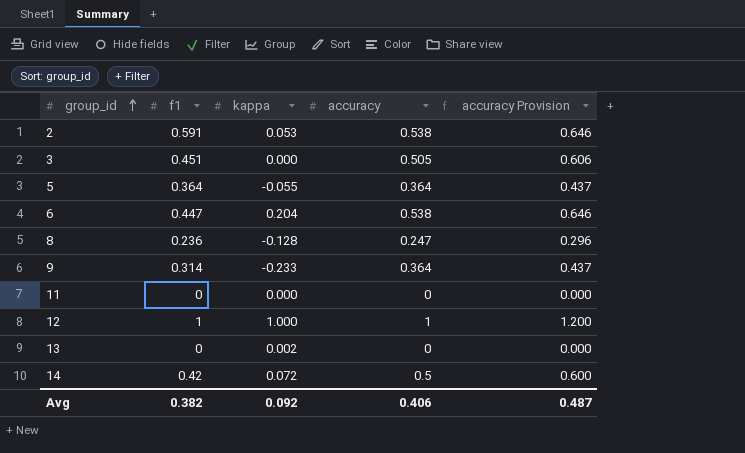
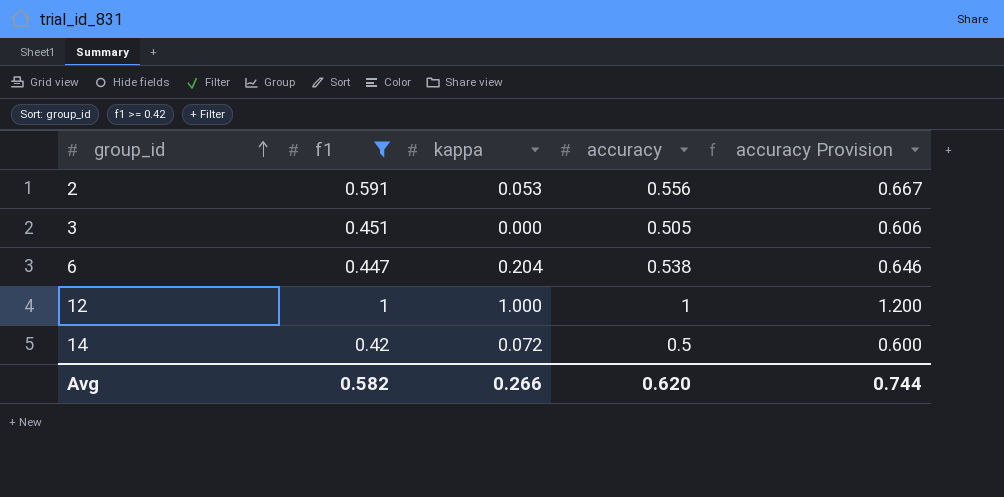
filter: none -> f1 >= 0.42
2 | accuracy: 0.538 -> 0.556
2 | accuracy Provision: 0.646 -> 0.667
Avg | f1: 0.382 -> 0.582
Avg | kappa: 0.092 -> 0.266
Avg | accuracy: 0.406 -> 0.620
Avg | accuracy Provision: 0.487 -> 0.744

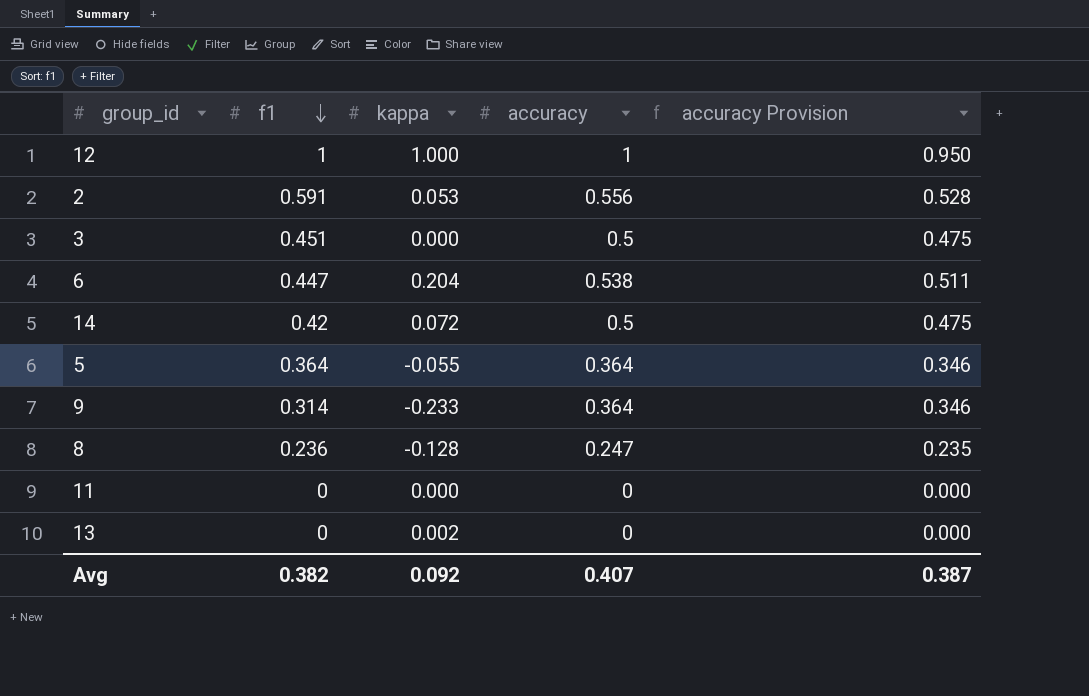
filter: f1 >= 0.42 -> none
row order: group_id ascending -> f1 descending
column accuracy Provision | formula: [accuracy] * 1.2 -> [accuracy] * 0.95
3 | accuracy: 0.505 -> 0.5
Avg | f1: 0.582 -> 0.382
Avg | kappa: 0.266 -> 0.092
Avg | accuracy: 0.620 -> 0.407
Avg | accuracy Provision: 0.744 -> 0.387

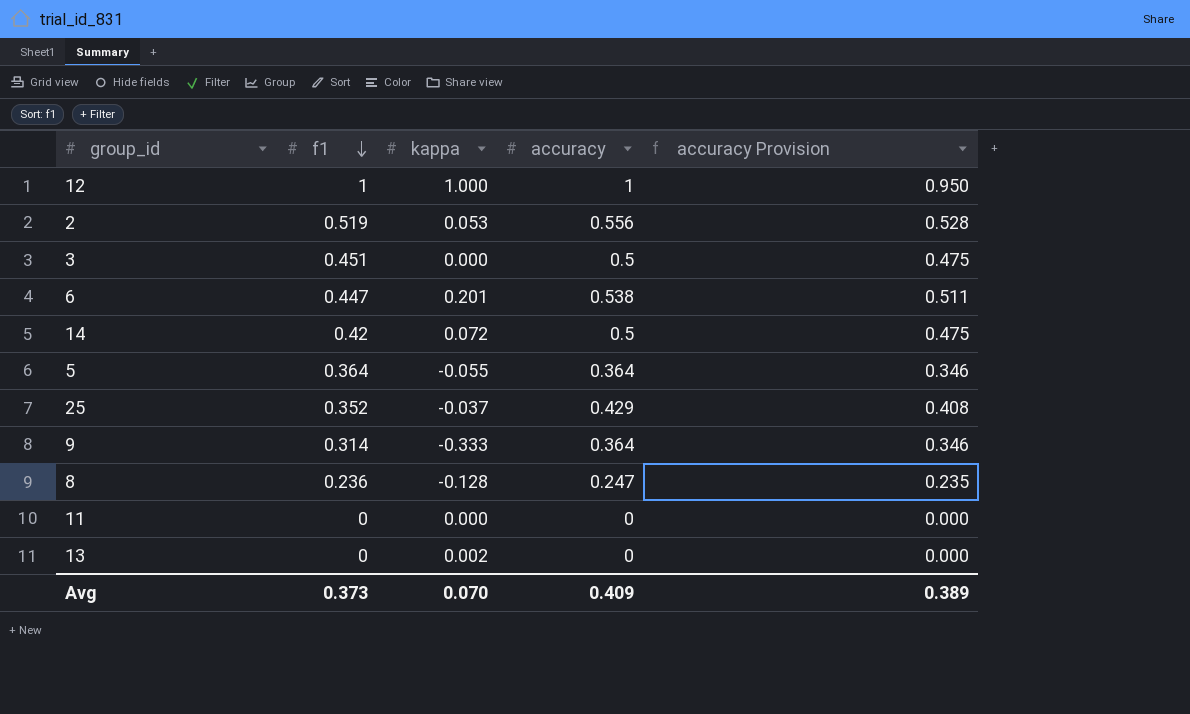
2 | f1: 0.591 -> 0.519
6 | kappa: 0.204 -> 0.201
row 25: none -> 0.352 | -0.037 | 0.429 | 0.408
9 | kappa: -0.233 -> -0.333
Avg | f1: 0.382 -> 0.373
Avg | kappa: 0.092 -> 0.070
Avg | accuracy: 0.407 -> 0.409
Avg | accuracy Provision: 0.387 -> 0.389

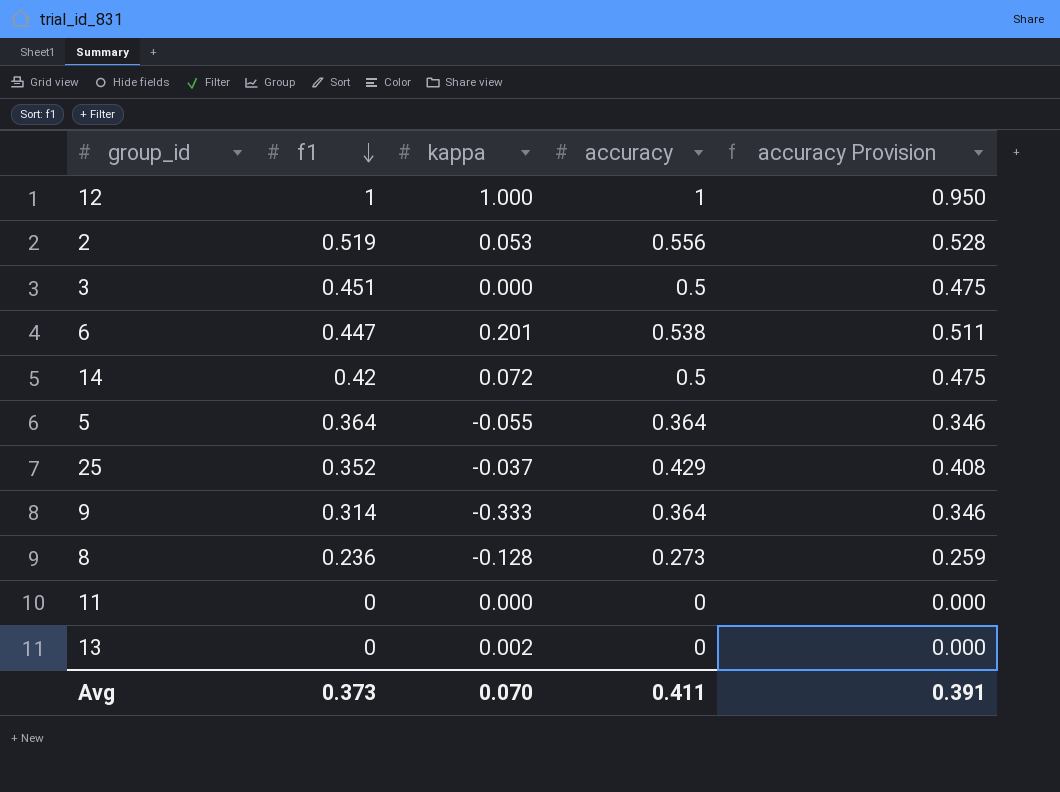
8 | accuracy: 0.247 -> 0.273
8 | accuracy Provision: 0.235 -> 0.259
Avg | accuracy: 0.409 -> 0.411
Avg | accuracy Provision: 0.389 -> 0.391

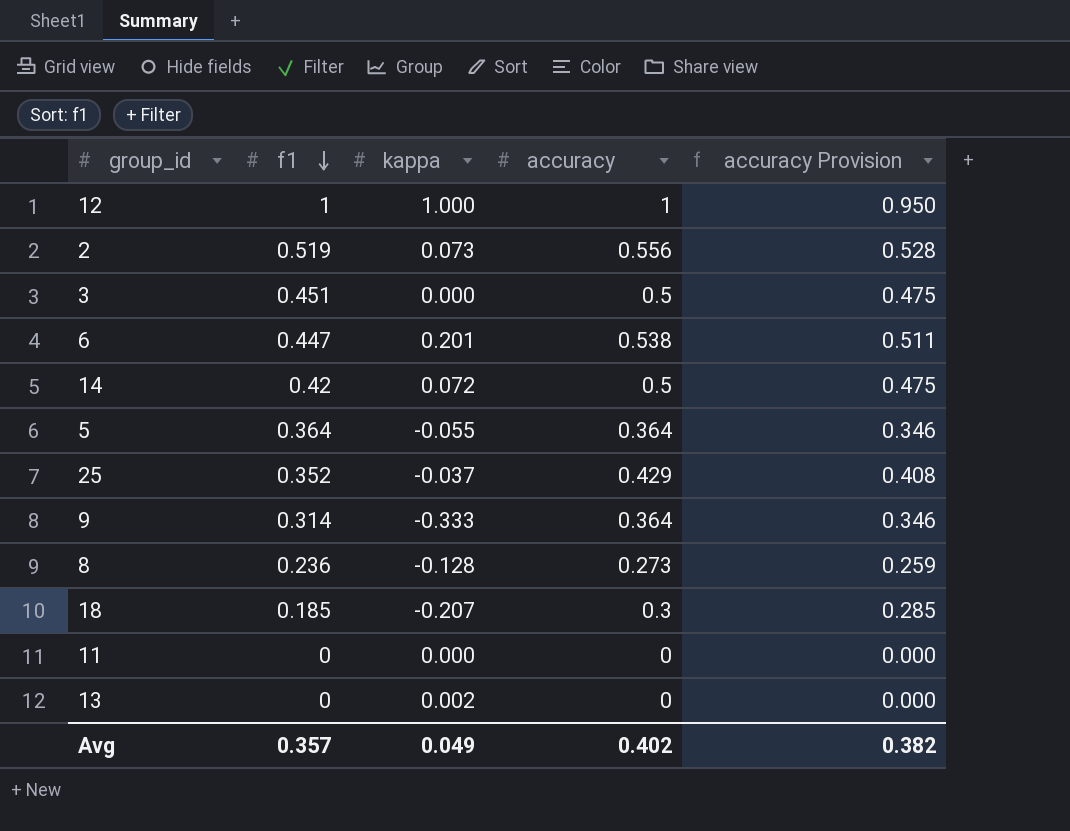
2 | kappa: 0.053 -> 0.073
row 18: none -> 0.185 | -0.207 | 0.3 | 0.285
Avg | f1: 0.373 -> 0.357
Avg | kappa: 0.070 -> 0.049
Avg | accuracy: 0.411 -> 0.402
Avg | accuracy Provision: 0.391 -> 0.382

